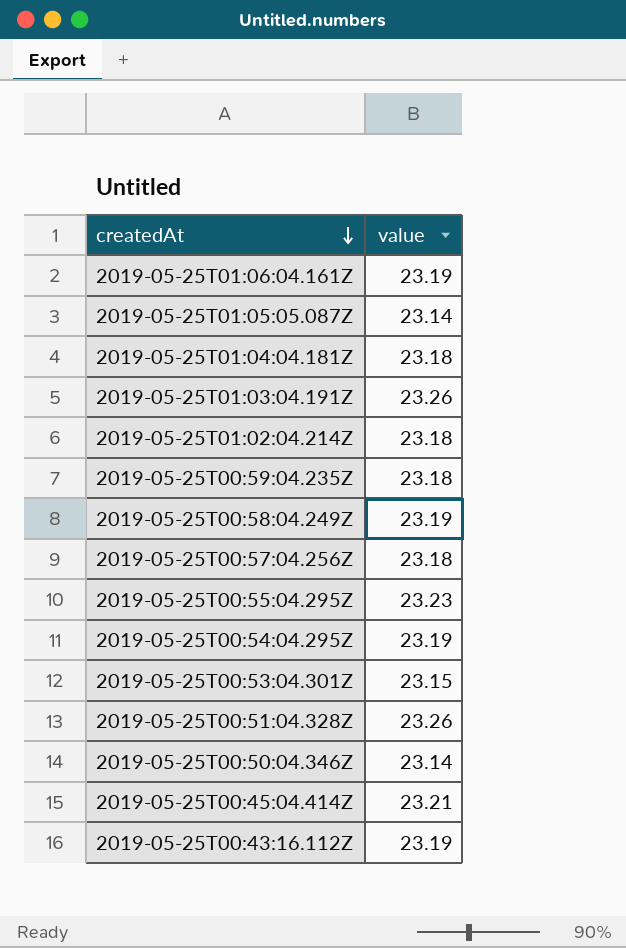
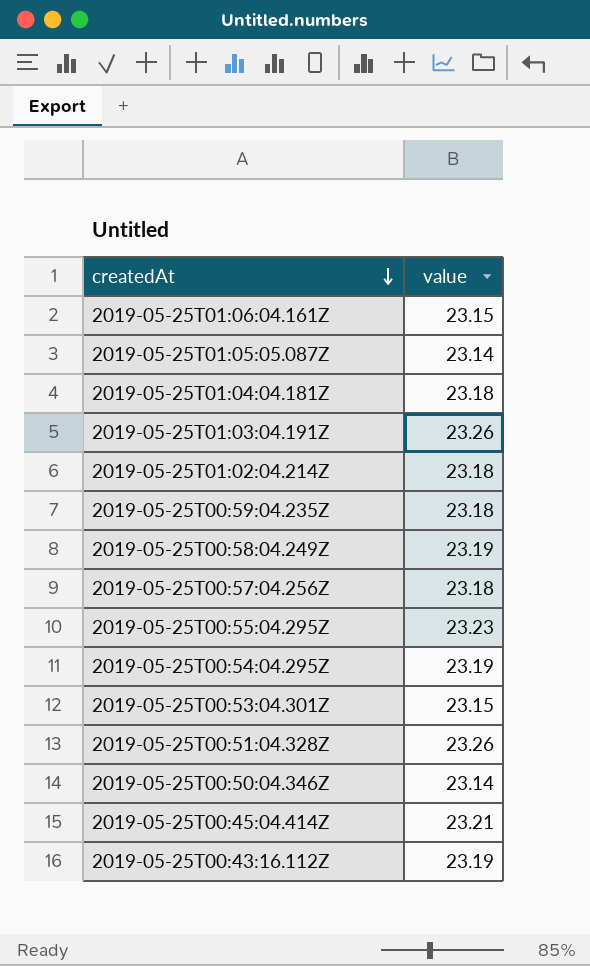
2019-05-25T01:06:04.161Z | value: 23.19 -> 23.15

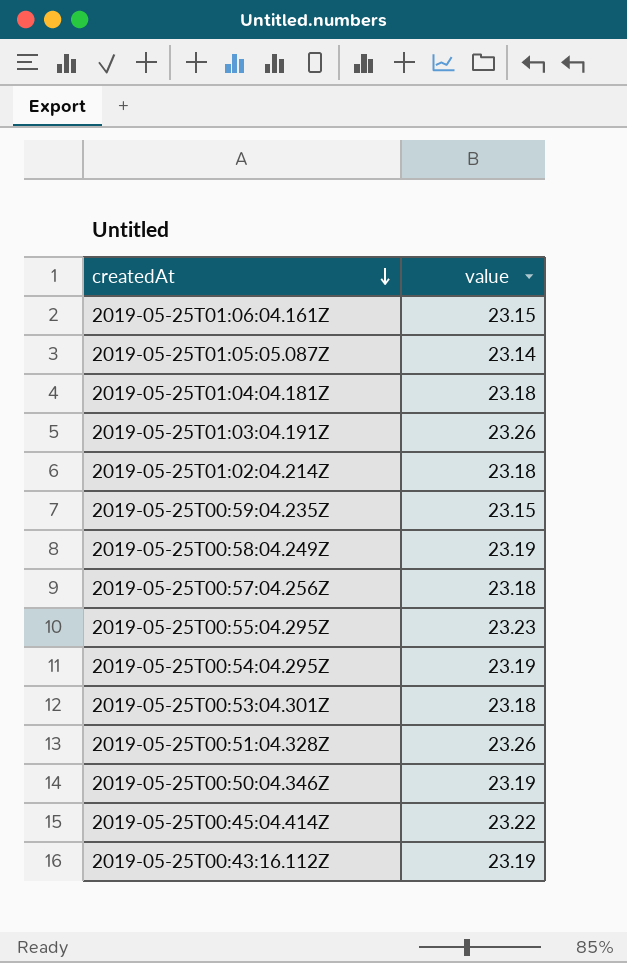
2019-05-25T00:59:04.235Z | value: 23.18 -> 23.15
2019-05-25T00:53:04.301Z | value: 23.15 -> 23.18
2019-05-25T00:50:04.346Z | value: 23.14 -> 23.19
2019-05-25T00:45:04.414Z | value: 23.21 -> 23.22

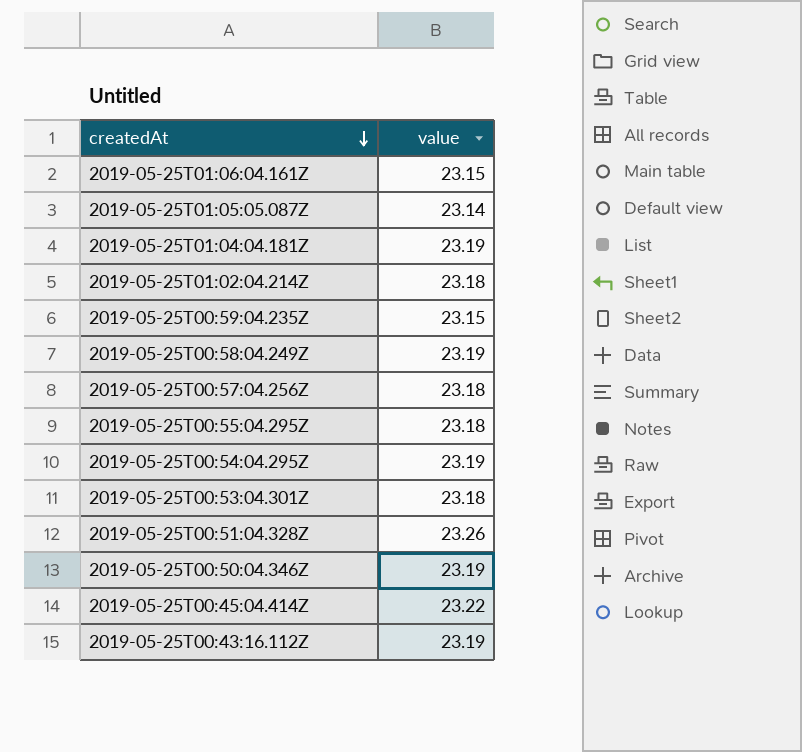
row 2019-05-25T01:03:04.191Z: 23.26 -> none
2019-05-25T01:04:04.181Z | value: 23.18 -> 23.19
2019-05-25T00:55:04.295Z | value: 23.23 -> 23.18

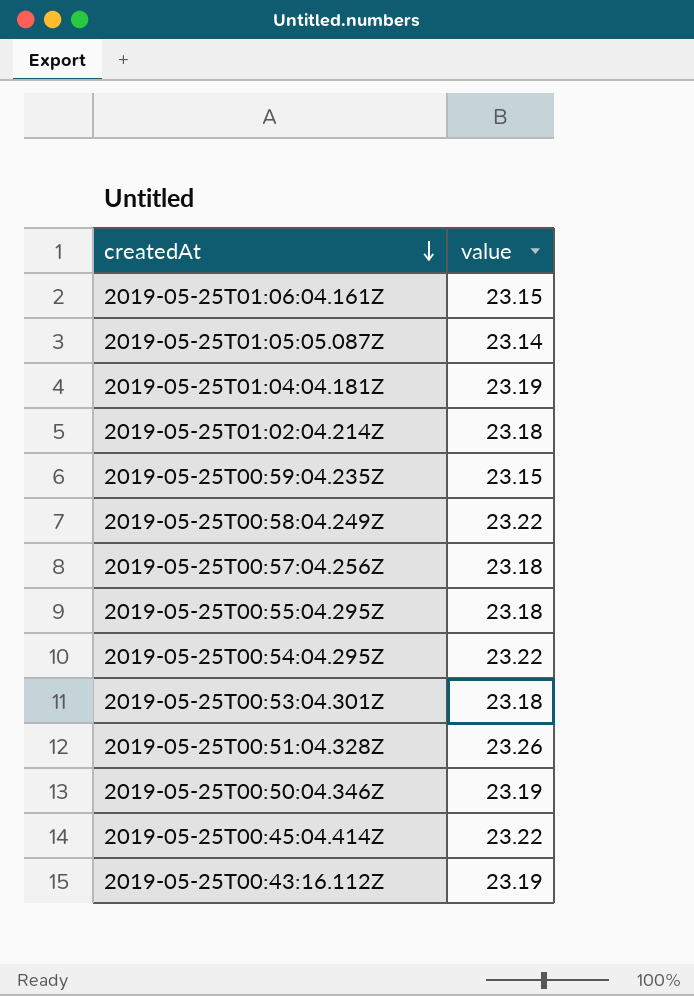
2019-05-25T00:58:04.249Z | value: 23.19 -> 23.22
2019-05-25T00:54:04.295Z | value: 23.19 -> 23.22

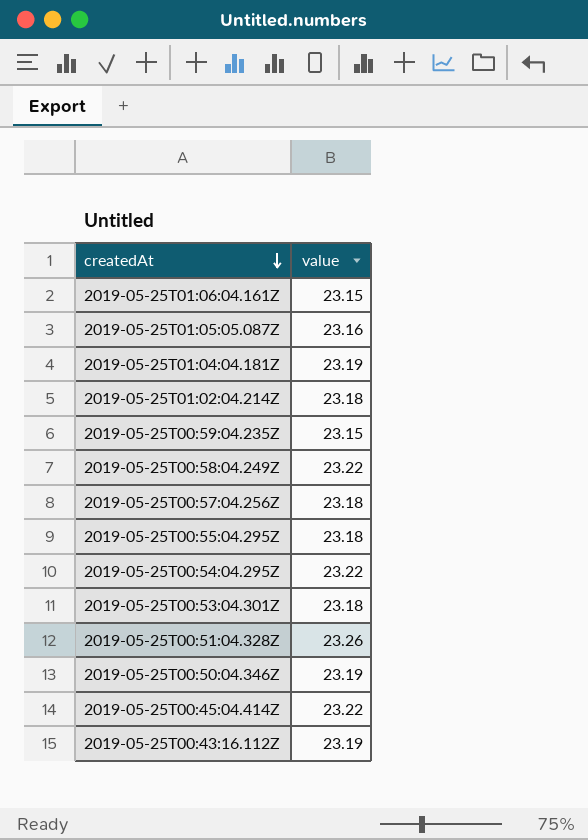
2019-05-25T01:05:05.087Z | value: 23.14 -> 23.16

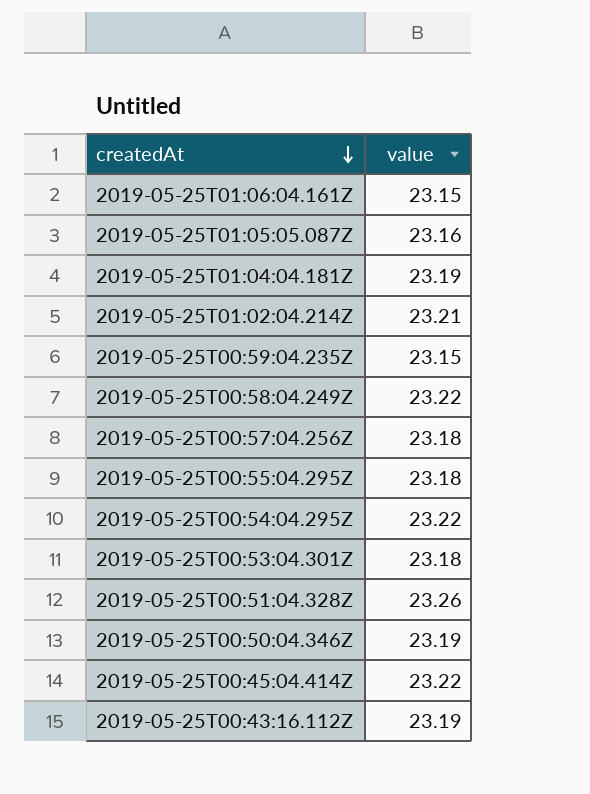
2019-05-25T01:02:04.214Z | value: 23.18 -> 23.21

